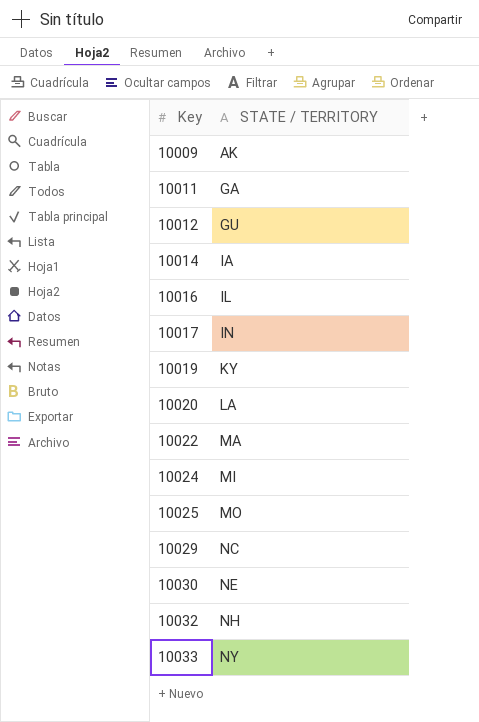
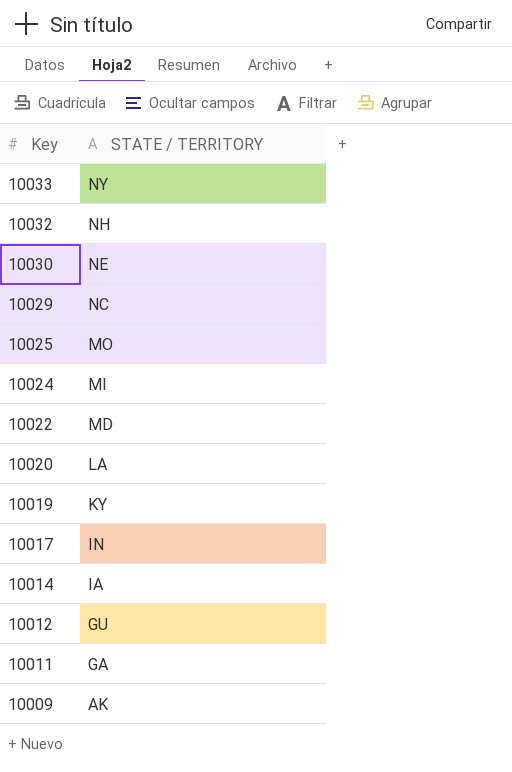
row order: Key ascending -> Key descending
row 10016: IL -> none
10022 | STATE / TERRITORY: MA -> MD

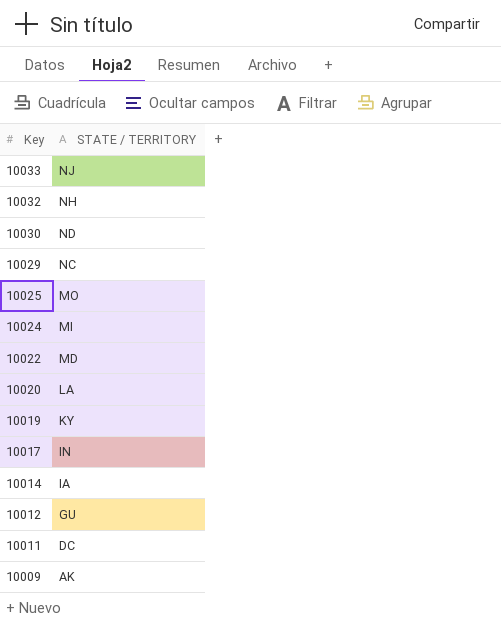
10033 | STATE / TERRITORY: NY -> NJ
10030 | STATE / TERRITORY: NE -> ND
10011 | STATE / TERRITORY: GA -> DC

